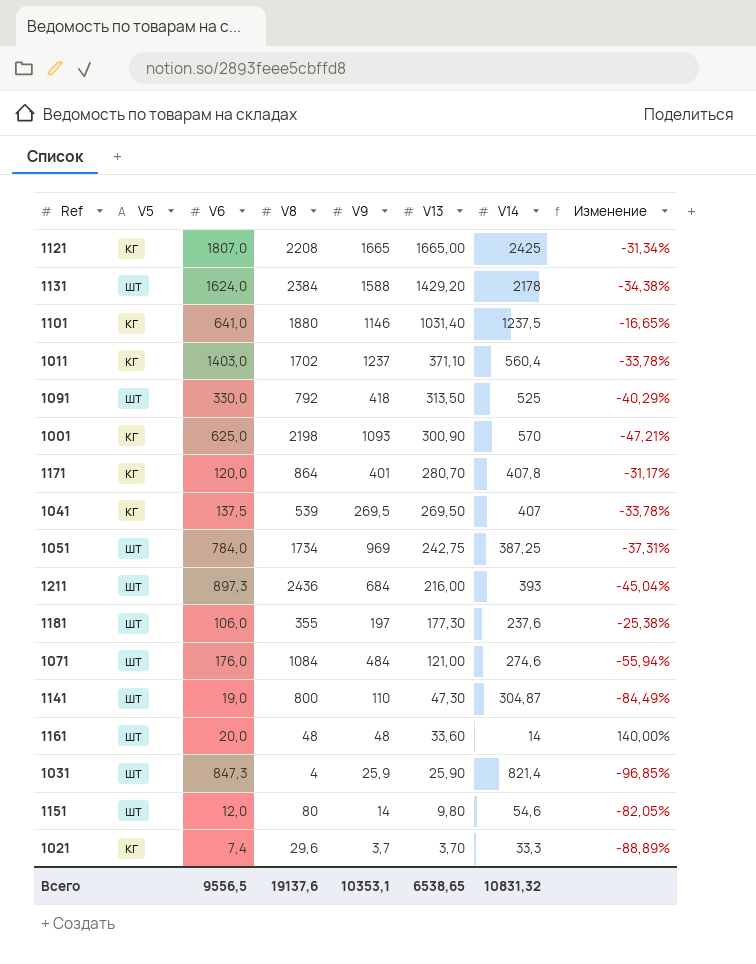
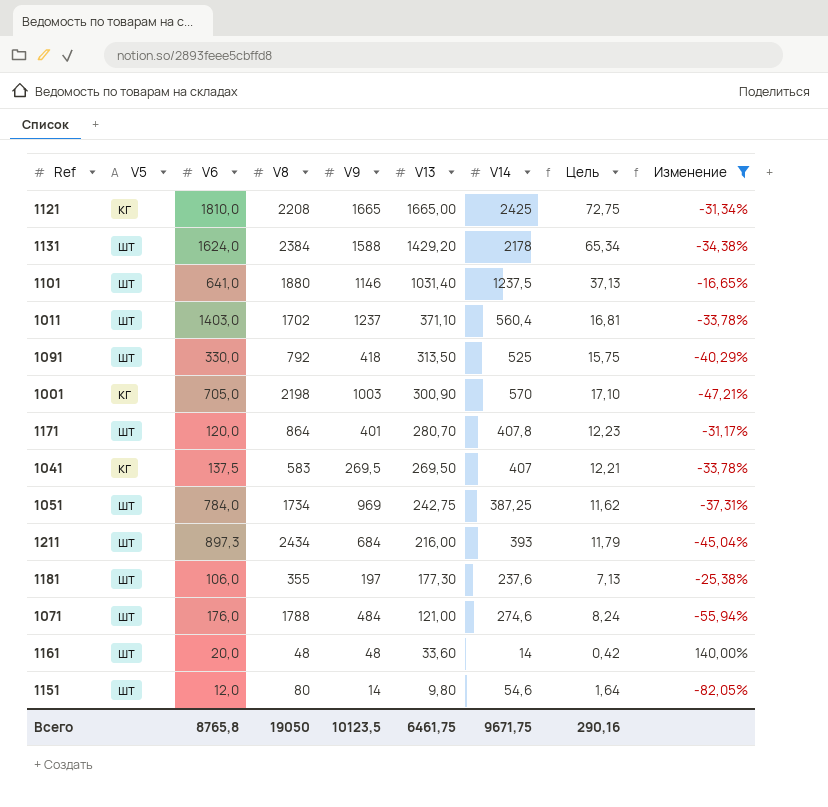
filter: none -> Изменение >= -82,05%
column Цель | formula: none -> [V14] * 0,03
1121 | V6: 1807,0 -> 1810,0
1101 | V5: кг -> шт
1011 | V5: кг -> шт
1001 | V6: 625,0 -> 705,0
1001 | V9: 1093 -> 1003
1171 | V5: кг -> шт
1041 | V8: 539 -> 583
1211 | V8: 2436 -> 2434
1071 | V8: 1084 -> 1788
Всего | V6: 9556,5 -> 8765,8
Всего | V8: 19137,6 -> 19050
Всего | V9: 10353,1 -> 10123,5
Всего | V13: 6538,65 -> 6461,75
Всего | V14: 10831,32 -> 9671,75

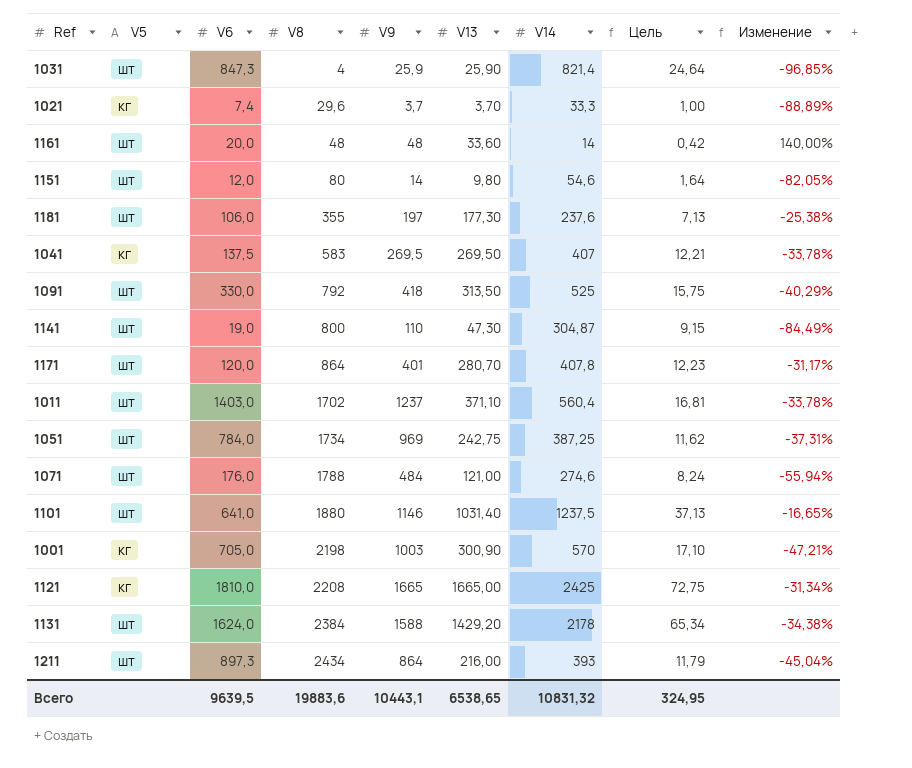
filter: Изменение >= -82,05% -> none
row order: V13 descending -> V8 ascending
1211 | V9: 684 -> 864
Всего | V6: 8765,8 -> 9639,5
Всего | V8: 19050 -> 19883,6
Всего | V9: 10123,5 -> 10443,1
Всего | V13: 6461,75 -> 6538,65
Всего | V14: 9671,75 -> 10831,32
Всего | Цель: 290,16 -> 324,95

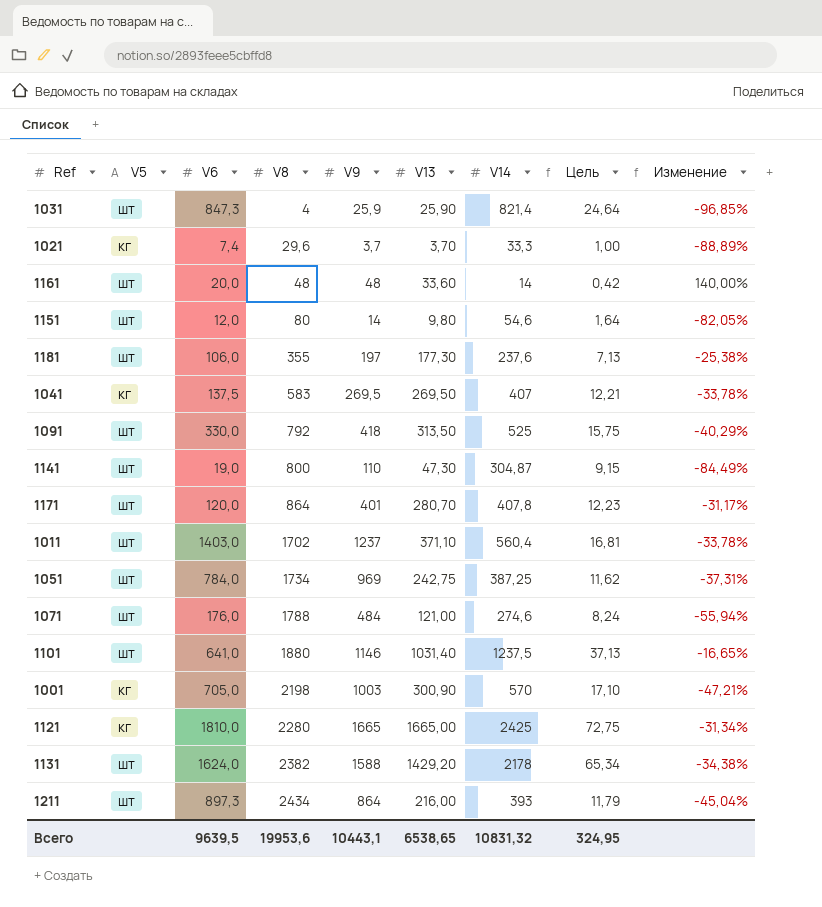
1121 | V8: 2208 -> 2280
1131 | V8: 2384 -> 2382
Всего | V8: 19883,6 -> 19953,6

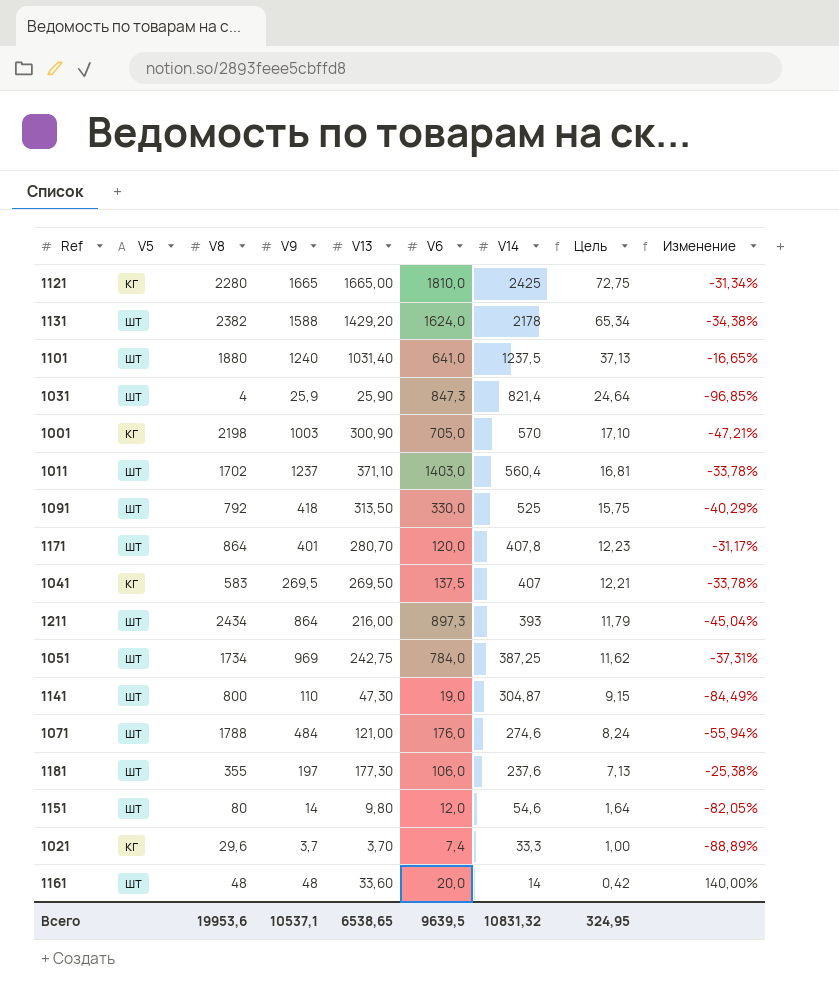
row order: V8 ascending -> V14 descending
column V6 | position: 3 -> 6
1101 | V9: 1146 -> 1240
Всего | V9: 10443,1 -> 10537,1

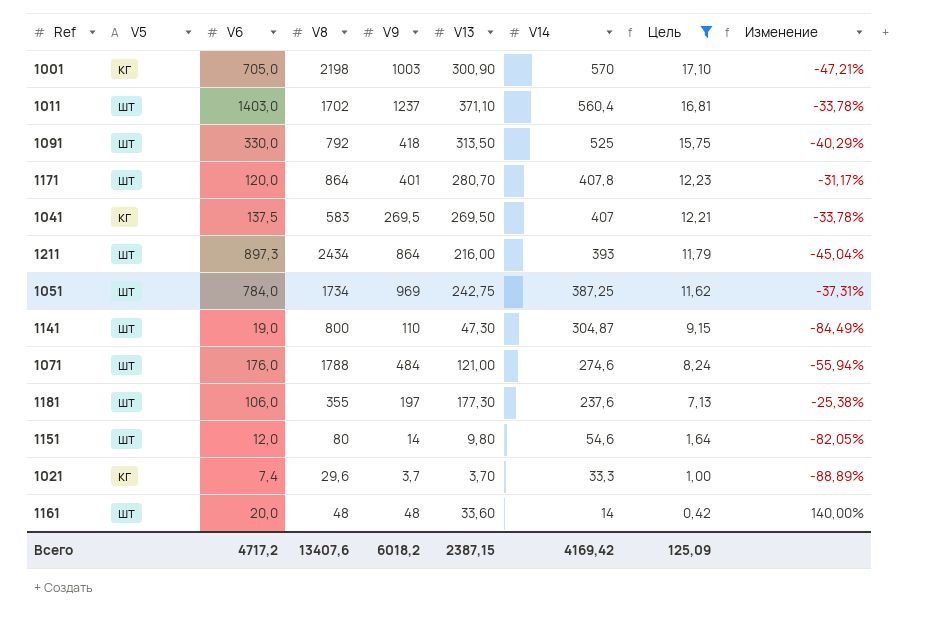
filter: none -> Цель <= 17,10
column V6 | position: 6 -> 3
Всего | V6: 9639,5 -> 4717,2
Всего | V8: 19953,6 -> 13407,6
Всего | V9: 10537,1 -> 6018,2
Всего | V13: 6538,65 -> 2387,15
Всего | V14: 10831,32 -> 4169,42
Всего | Цель: 324,95 -> 125,09

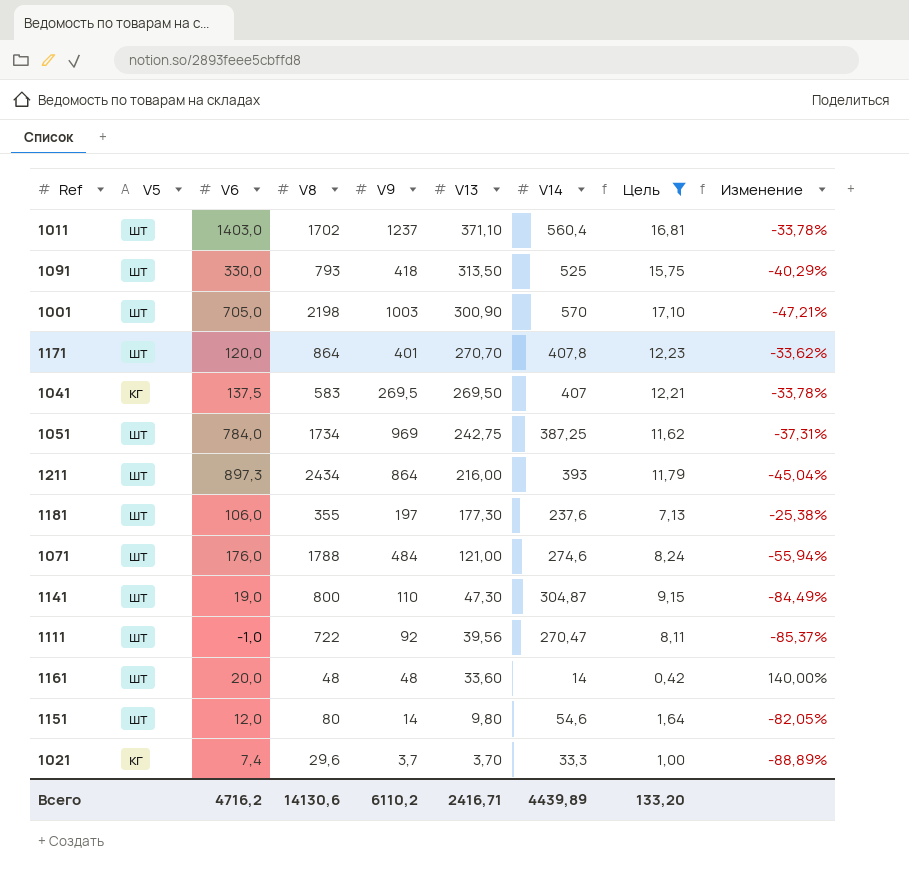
row order: V14 descending -> V13 descending
1091 | V8: 792 -> 793
1001 | V5: кг -> шт
1171 | V13: 280,70 -> 270,70
1171 | Изменение: -31,17% -> -33,62%
row 1111: none -> шт | -1,0 | 722 | 92 | 39,56 | 270,47 | 8,11 | -85,37%
Всего | V6: 4717,2 -> 4716,2
Всего | V8: 13407,6 -> 14130,6
Всего | V9: 6018,2 -> 6110,2
Всего | V13: 2387,15 -> 2416,71
Всего | V14: 4169,42 -> 4439,89
Всего | Цель: 125,09 -> 133,20

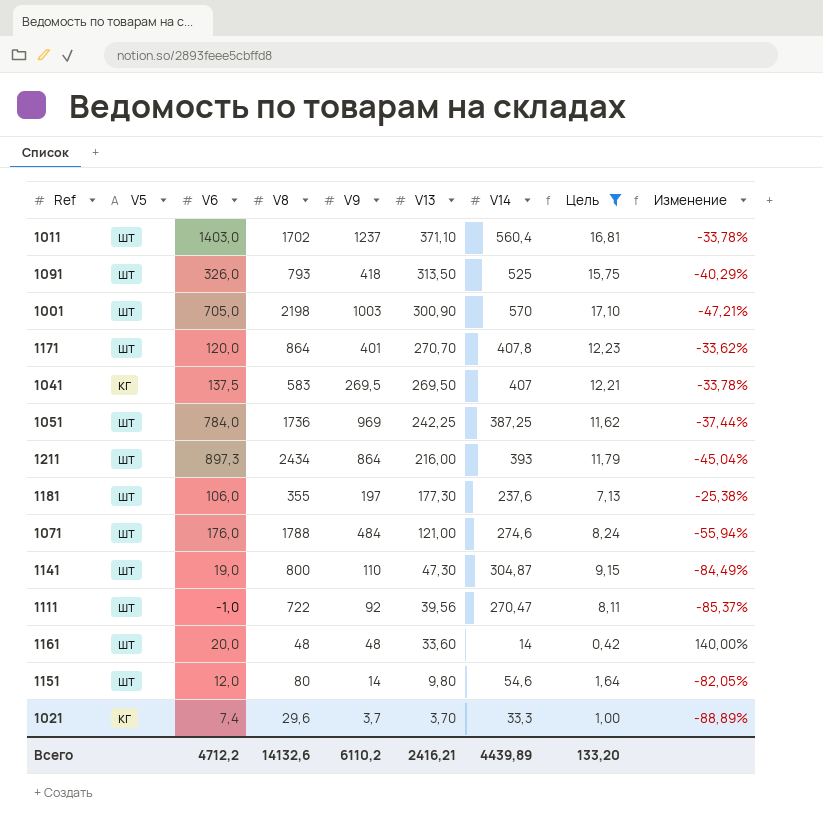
1091 | V6: 330,0 -> 326,0
1051 | V8: 1734 -> 1736
1051 | V13: 242,75 -> 242,25
1051 | Изменение: -37,31% -> -37,44%
Всего | V6: 4716,2 -> 4712,2
Всего | V8: 14130,6 -> 14132,6
Всего | V13: 2416,71 -> 2416,21

